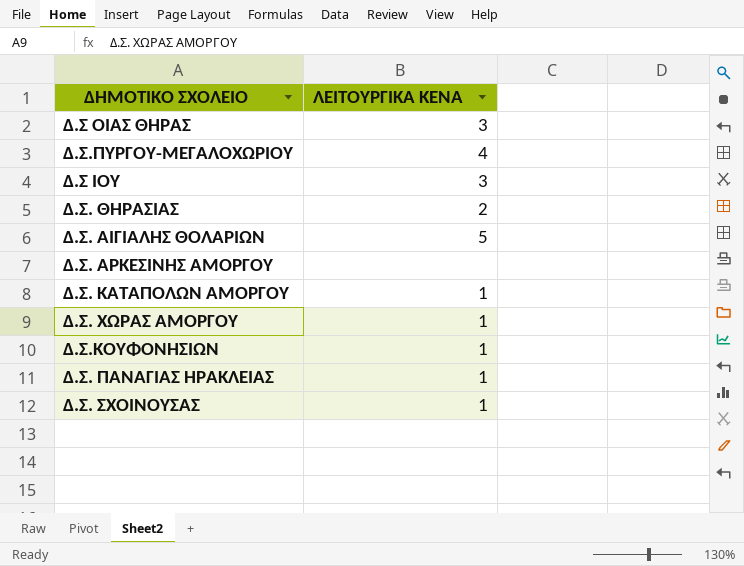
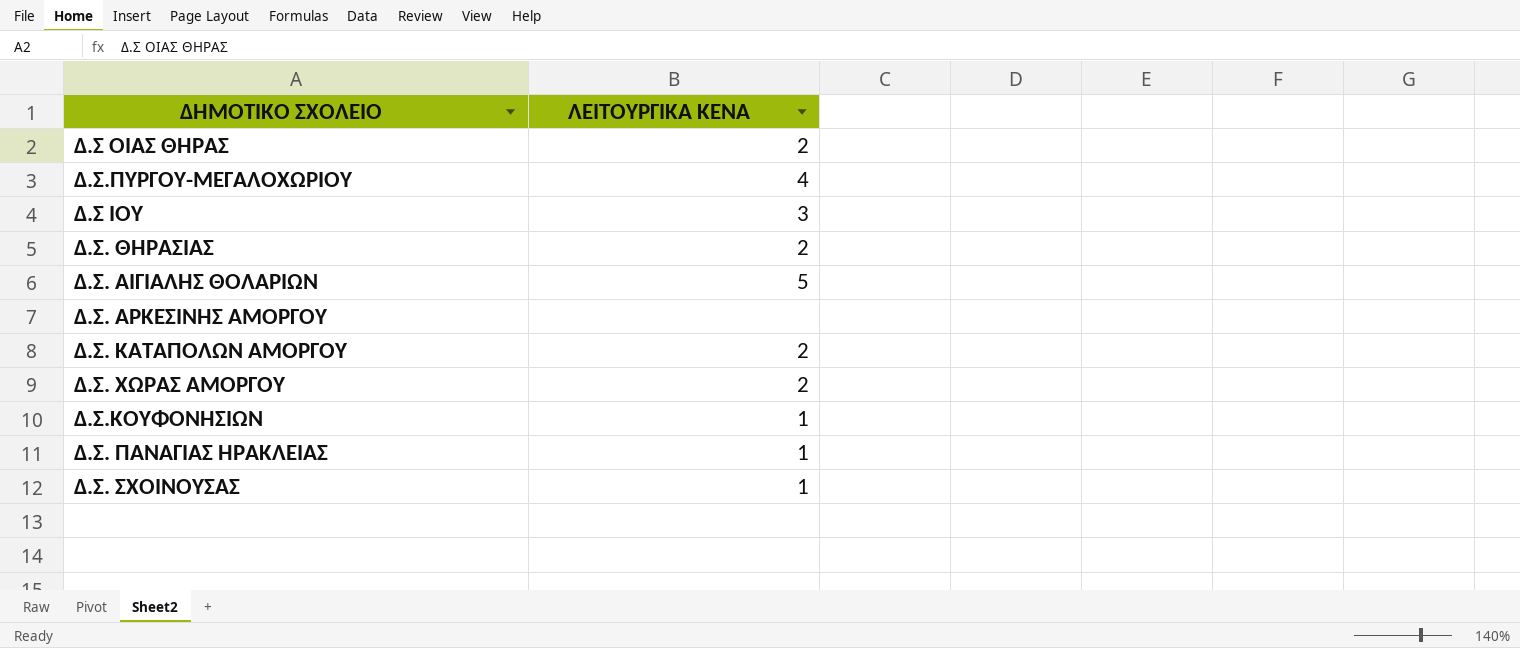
Δ.Σ ΟΙΑΣ ΘΗΡΑΣ | ΛΕΙΤΟΥΡΓΙΚΑ ΚΕΝΑ: 3 -> 2
Δ.Σ. ΚΑΤΑΠΟΛΩΝ ΑΜΟΡΓΟΥ | ΛΕΙΤΟΥΡΓΙΚΑ ΚΕΝΑ: 1 -> 2
Δ.Σ. ΧΩΡΑΣ ΑΜΟΡΓΟΥ | ΛΕΙΤΟΥΡΓΙΚΑ ΚΕΝΑ: 1 -> 2

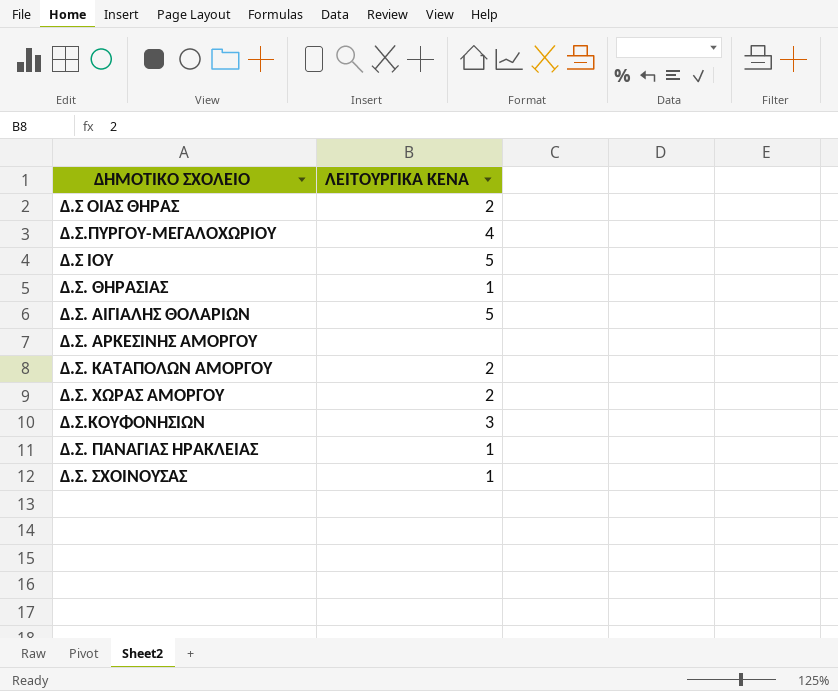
Δ.Σ ΙΟΥ | ΛΕΙΤΟΥΡΓΙΚΑ ΚΕΝΑ: 3 -> 5
Δ.Σ. ΘΗΡΑΣΙΑΣ | ΛΕΙΤΟΥΡΓΙΚΑ ΚΕΝΑ: 2 -> 1
Δ.Σ.ΚΟΥΦΟΝΗΣΙΩΝ | ΛΕΙΤΟΥΡΓΙΚΑ ΚΕΝΑ: 1 -> 3

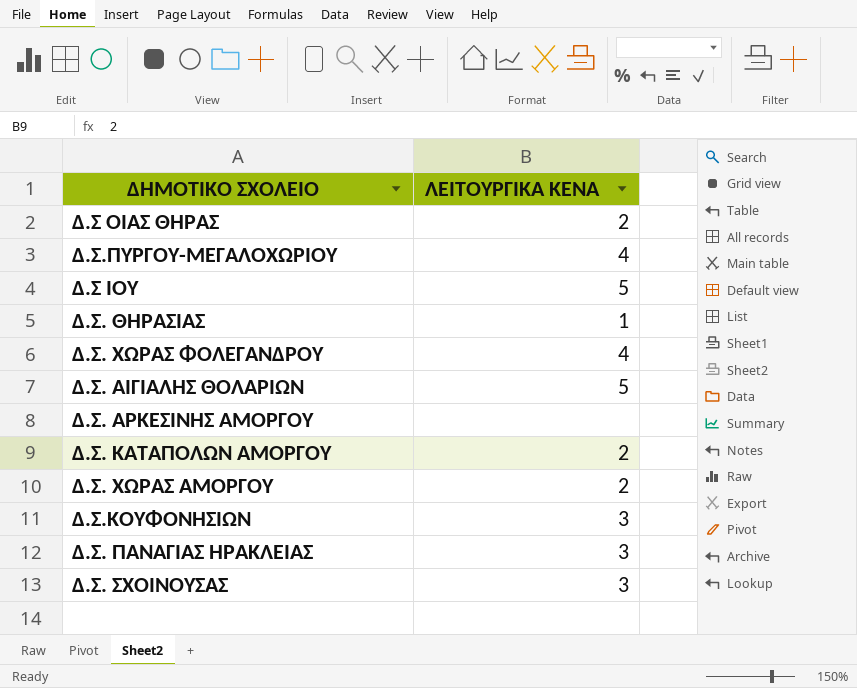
row Δ.Σ. ΧΩΡΑΣ ΦΟΛΕΓΑΝΔΡΟΥ: none -> 4
Δ.Σ. ΠΑΝΑΓΙΑΣ ΗΡΑΚΛΕΙΑΣ | ΛΕΙΤΟΥΡΓΙΚΑ ΚΕΝΑ: 1 -> 3
Δ.Σ. ΣΧΟΙΝΟΥΣΑΣ | ΛΕΙΤΟΥΡΓΙΚΑ ΚΕΝΑ: 1 -> 3

